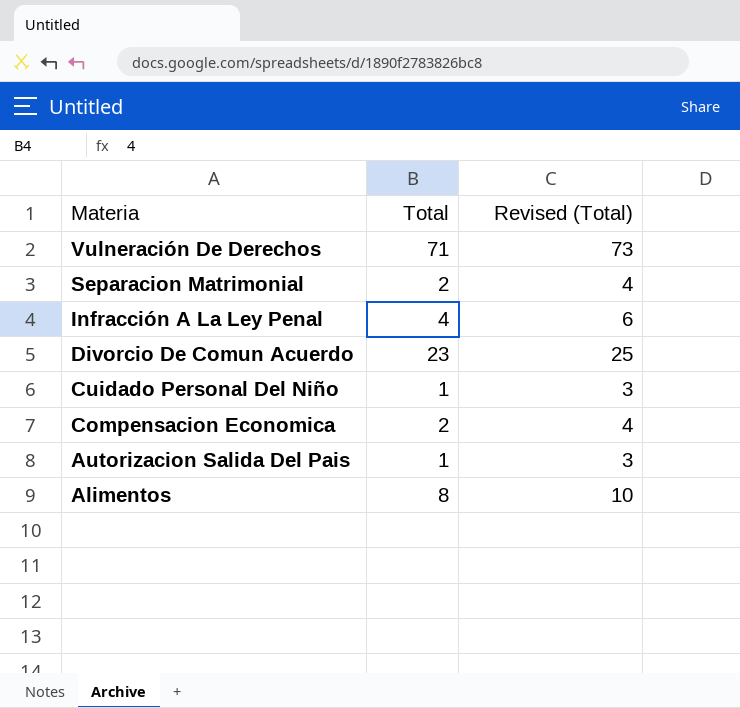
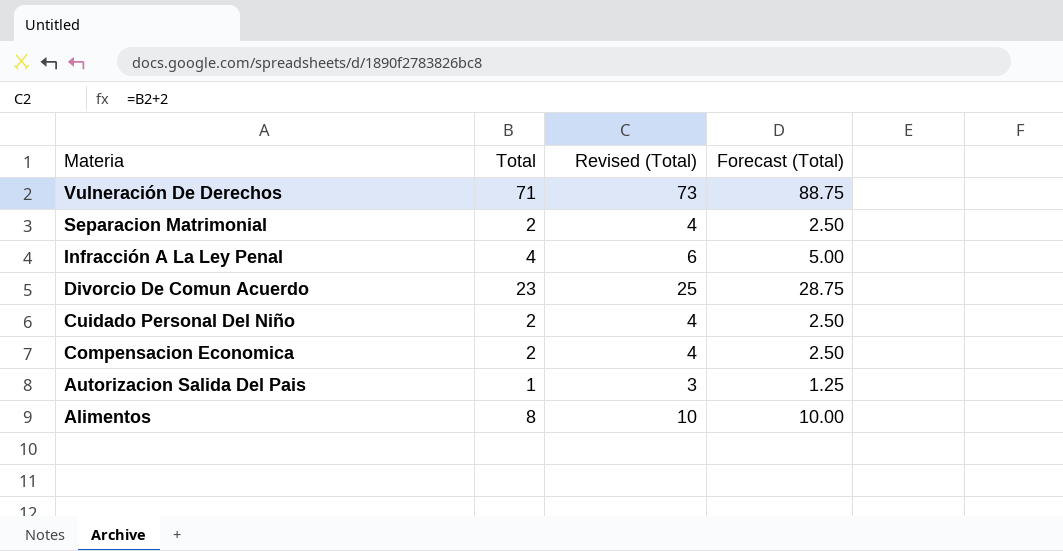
column Forecast (Total) | formula: none -> [Total] * 1.25
Cuidado Personal Del Niño | Total: 1 -> 2
Cuidado Personal Del Niño | Revised (Total): 3 -> 4

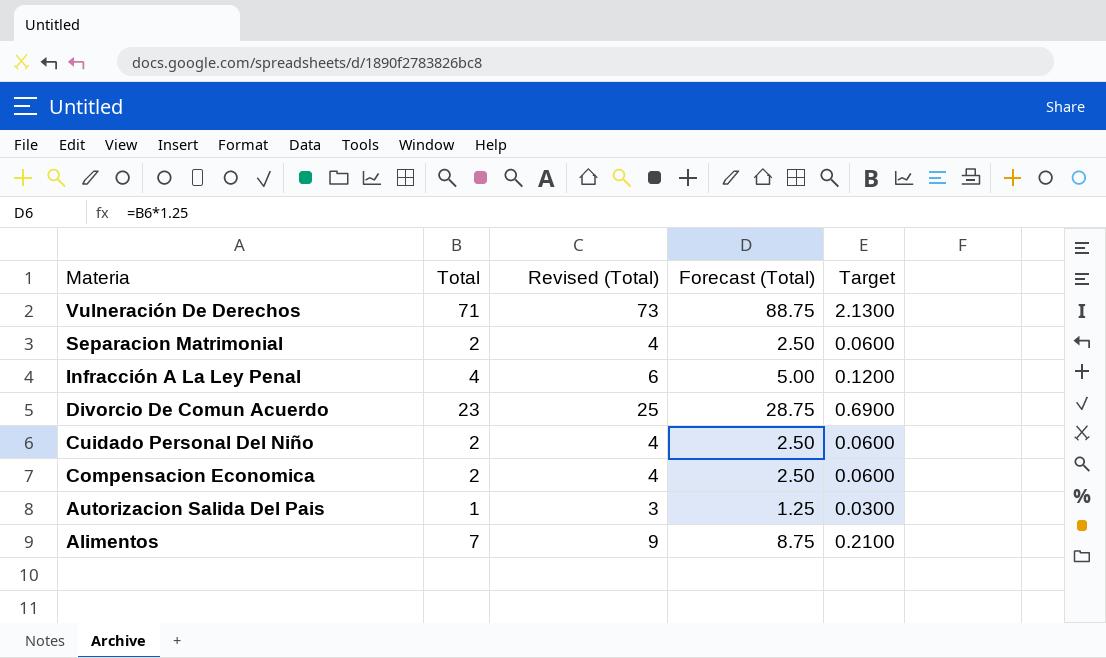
column Target | formula: none -> [Total] * 0.03
Alimentos | Total: 8 -> 7
Alimentos | Revised (Total): 10 -> 9
Alimentos | Forecast (Total): 10.00 -> 8.75

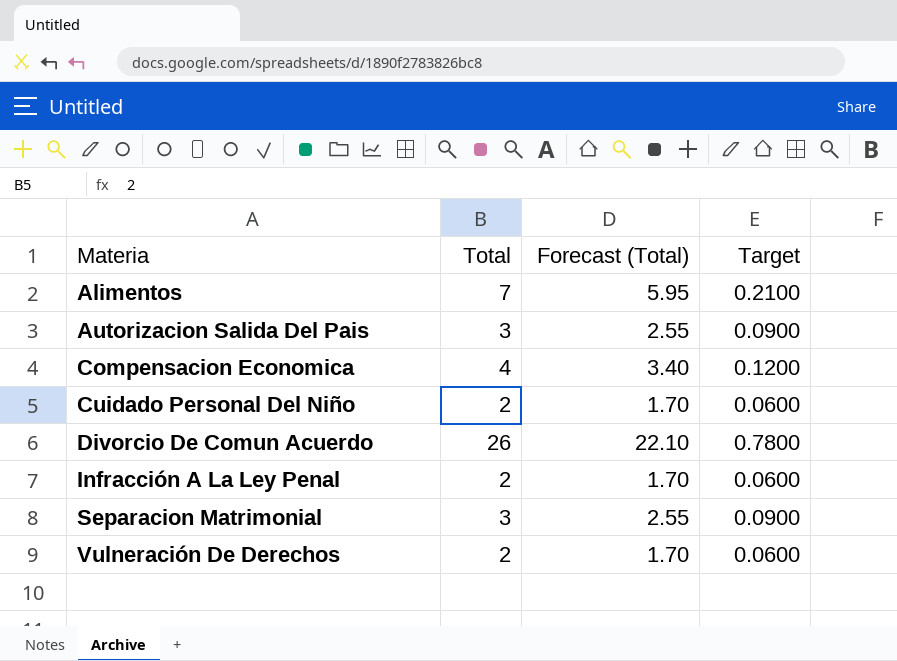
row order: Materia descending -> Materia ascending
column Revised (Total) | formula: [Total] + 2 -> none
column Forecast (Total) | formula: [Total] * 1.25 -> [Total] * 0.85
Autorizacion Salida Del Pais | Total: 1 -> 3
Autorizacion Salida Del Pais | Target: 0.0300 -> 0.0900
Compensacion Economica | Total: 2 -> 4
Compensacion Economica | Target: 0.0600 -> 0.1200
Divorcio De Comun Acuerdo | Total: 23 -> 26
Divorcio De Comun Acuerdo | Target: 0.6900 -> 0.7800
Infracción A La Ley Penal | Total: 4 -> 2
Infracción A La Ley Penal | Target: 0.1200 -> 0.0600
Separacion Matrimonial | Total: 2 -> 3
Separacion Matrimonial | Target: 0.0600 -> 0.0900
Vulneración De Derechos | Total: 71 -> 2
Vulneración De Derechos | Target: 2.1300 -> 0.0600

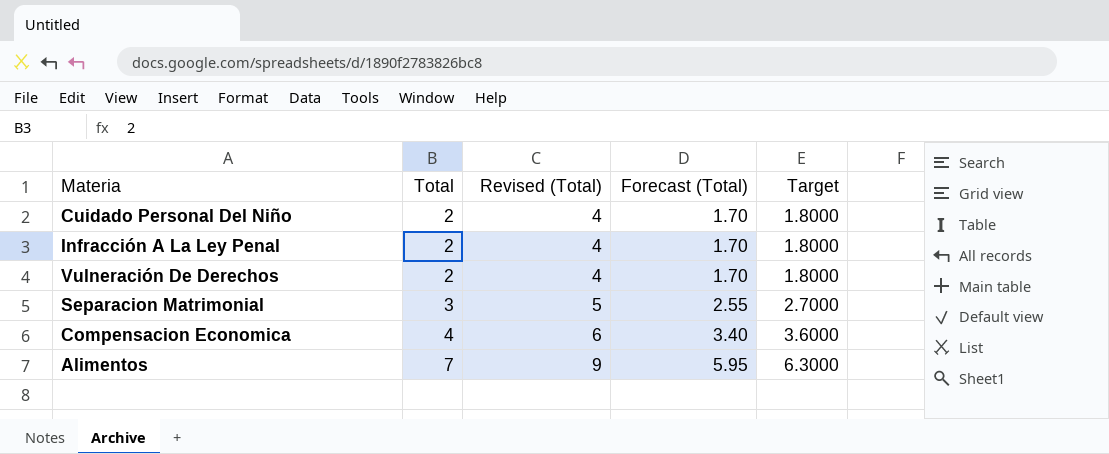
row order: Materia ascending -> Total ascending
column Revised (Total) | formula: none -> [Total] + 2
column Target | formula: [Total] * 0.03 -> [Total] * 0.9
row Autorizacion Salida Del Pais: 3 | 2.55 | 0.0900 -> none
row Divorcio De Comun Acuerdo: 26 | 22.10 | 0.7800 -> none

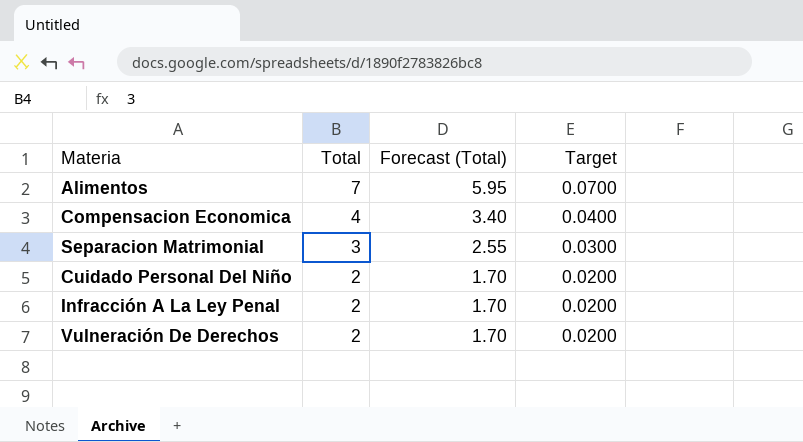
row order: Total ascending -> Total descending
column Revised (Total) | formula: [Total] + 2 -> none
column Target | formula: [Total] * 0.9 -> [Total] * 0.01

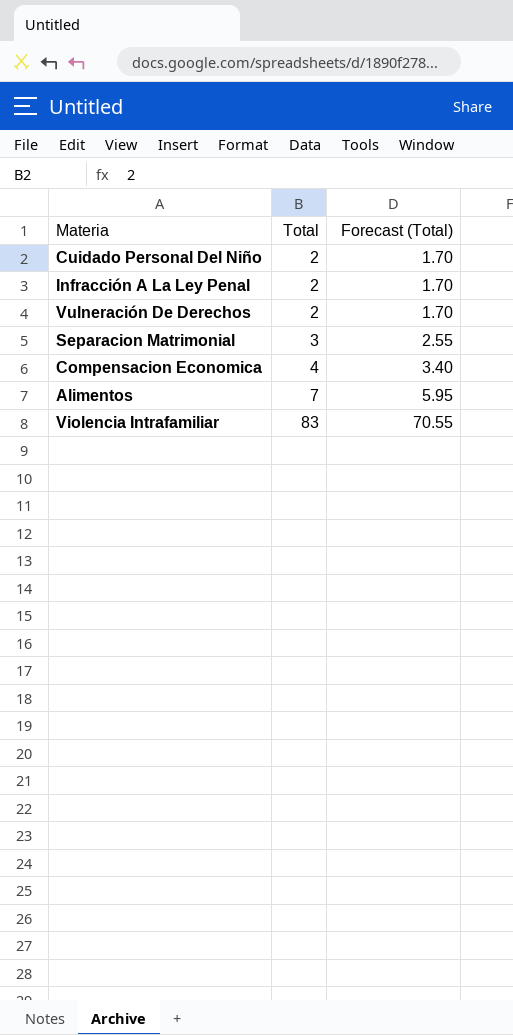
row order: Total descending -> Total ascending
column Target | formula: [Total] * 0.01 -> none
row Violencia Intrafamiliar: none -> 83 | 70.55

